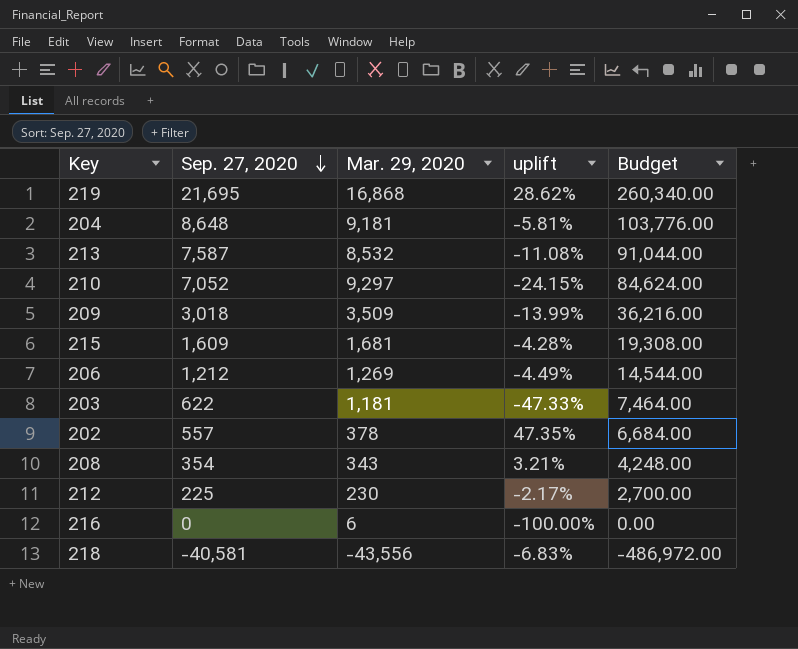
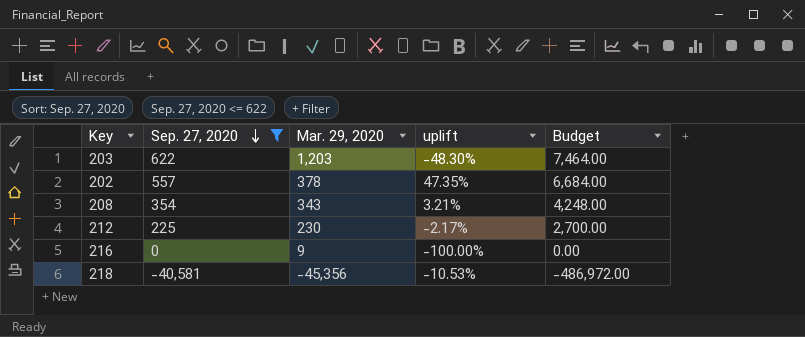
filter: none -> Sep. 27, 2020 <= 622
203 | Mar. 29, 2020: 1,181 -> 1,203
203 | uplift: -47.33% -> -48.30%
216 | Mar. 29, 2020: 6 -> 9
218 | Mar. 29, 2020: -43,556 -> -45,356
218 | uplift: -6.83% -> -10.53%

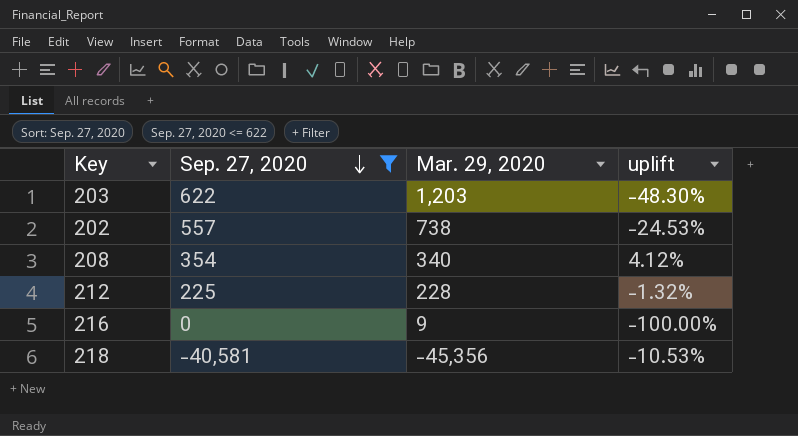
column Budget | formula: [Sep. 27, 2020] * 12 -> none
202 | Mar. 29, 2020: 378 -> 738
202 | uplift: 47.35% -> -24.53%
208 | Mar. 29, 2020: 343 -> 340
208 | uplift: 3.21% -> 4.12%
212 | Mar. 29, 2020: 230 -> 228
212 | uplift: -2.17% -> -1.32%

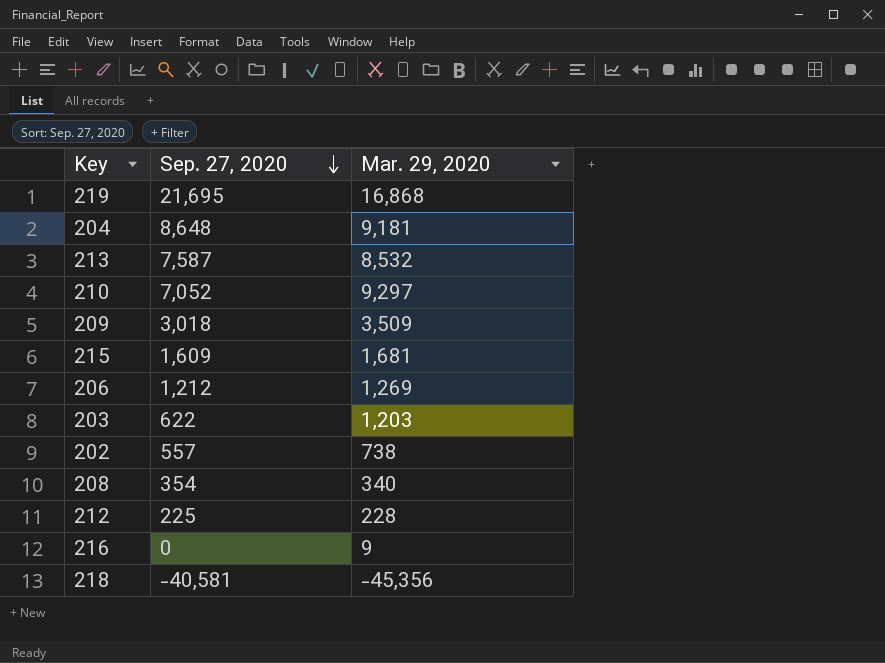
filter: Sep. 27, 2020 <= 622 -> none
column uplift | formula: ([Sep. 27, 2020] - [Mar. 29, 2020]) / [Mar. 29, 2020] -> none

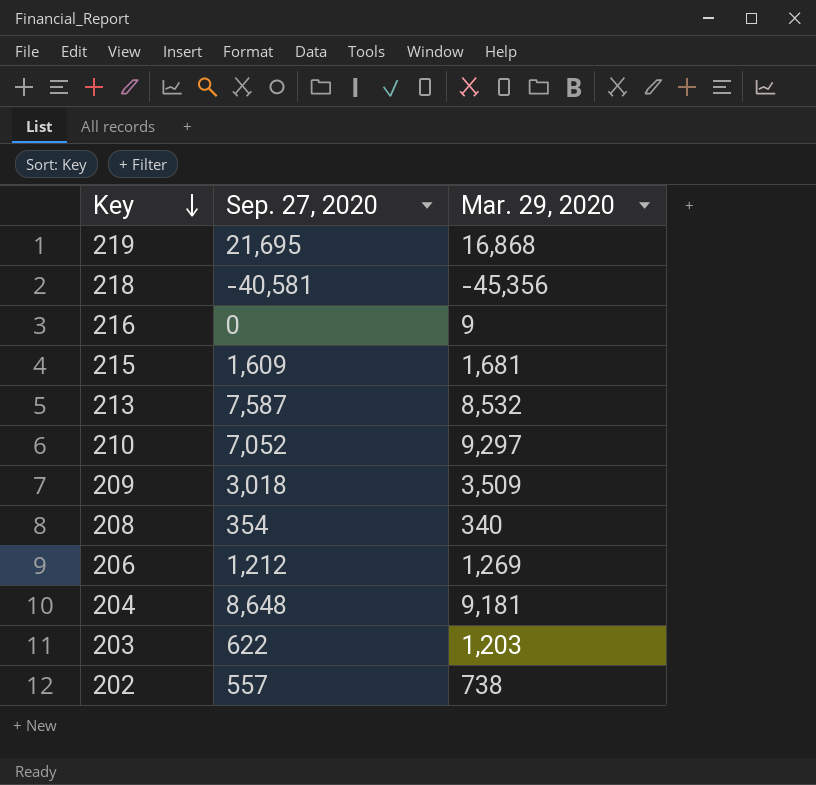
row order: Sep. 27, 2020 descending -> Key descending
row 212: 225 | 228 -> none

